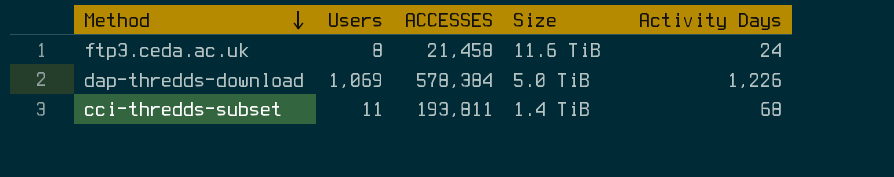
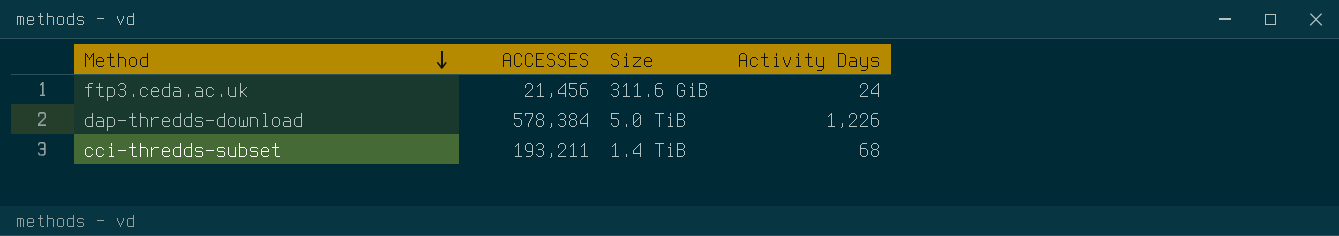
column Users | position: 2 -> none
ftp3.ceda.ac.uk | ACCESSES: 21,458 -> 21,456
ftp3.ceda.ac.uk | Size: 11.6 TiB -> 311.6 GiB
cci-thredds-subset | ACCESSES: 193,811 -> 193,211

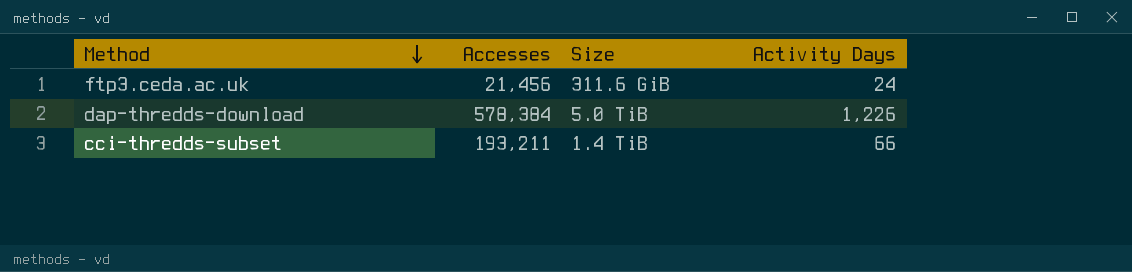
column name: ACCESSES -> Accesses
cci-thredds-subset | Activity Days: 68 -> 66

